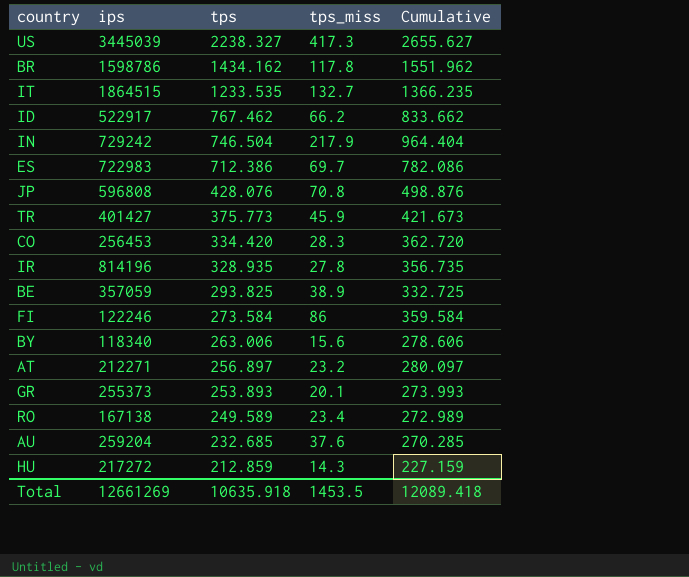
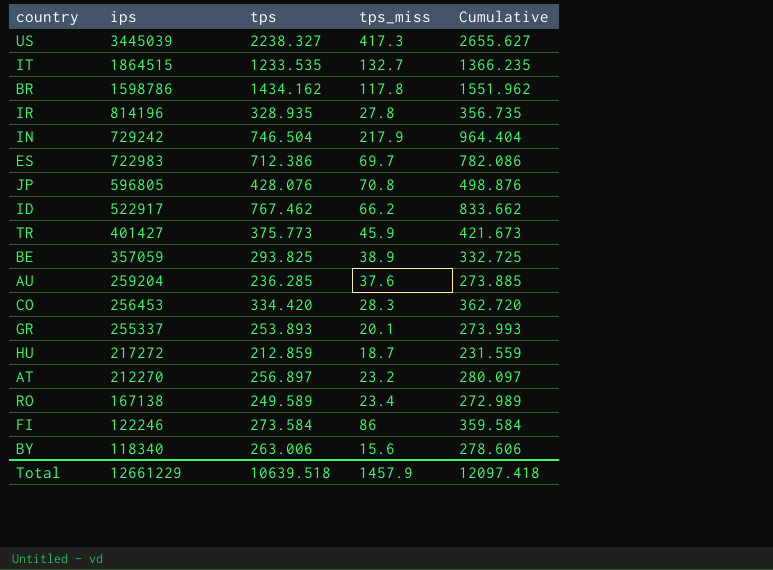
row order: tps descending -> ips descending
JP | ips: 596808 -> 596805
AU | tps: 232.685 -> 236.285
AU | Cumulative: 270.285 -> 273.885
GR | ips: 255373 -> 255337
HU | tps_miss: 14.3 -> 18.7
HU | Cumulative: 227.159 -> 231.559
AT | ips: 212271 -> 212270
Total | ips: 12661269 -> 12661229
Total | tps: 10635.918 -> 10639.518
Total | tps_miss: 1453.5 -> 1457.9
Total | Cumulative: 12089.418 -> 12097.418

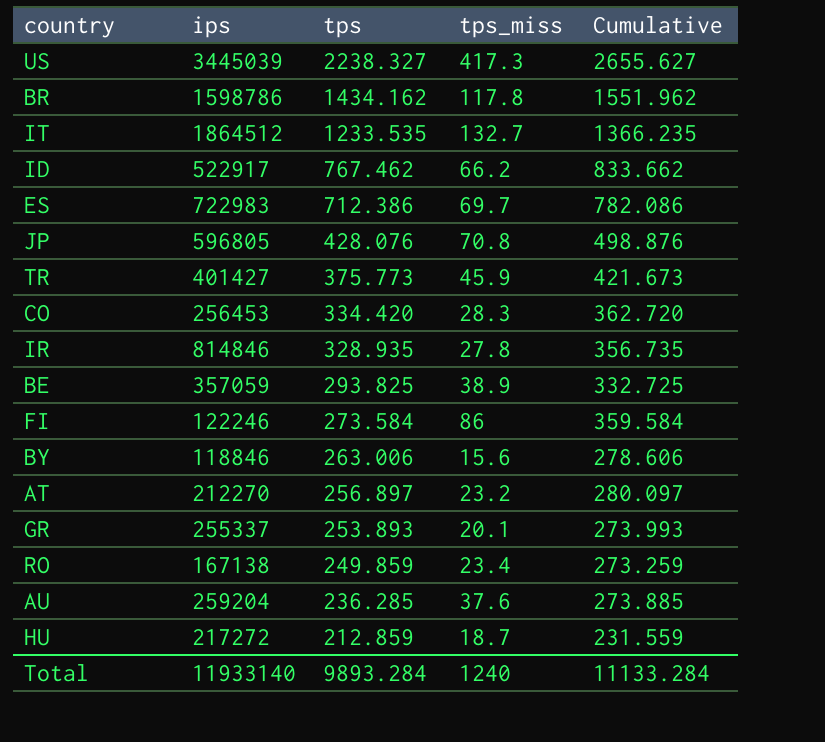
row order: ips descending -> tps descending
row IN: 729242 | 746.504 | 217.9 | 964.404 -> none
IT | ips: 1864515 -> 1864512
IR | ips: 814196 -> 814846
BY | ips: 118340 -> 118846
RO | tps: 249.589 -> 249.859
RO | Cumulative: 272.989 -> 273.259
Total | ips: 12661229 -> 11933140
Total | tps: 10639.518 -> 9893.284
Total | tps_miss: 1457.9 -> 1240
Total | Cumulative: 12097.418 -> 11133.284

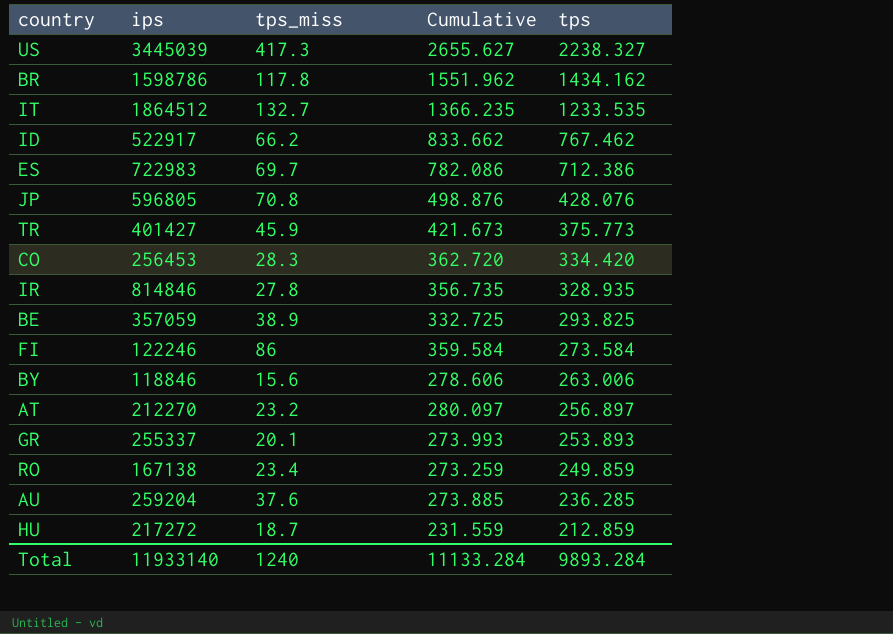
column tps | position: 3 -> 5

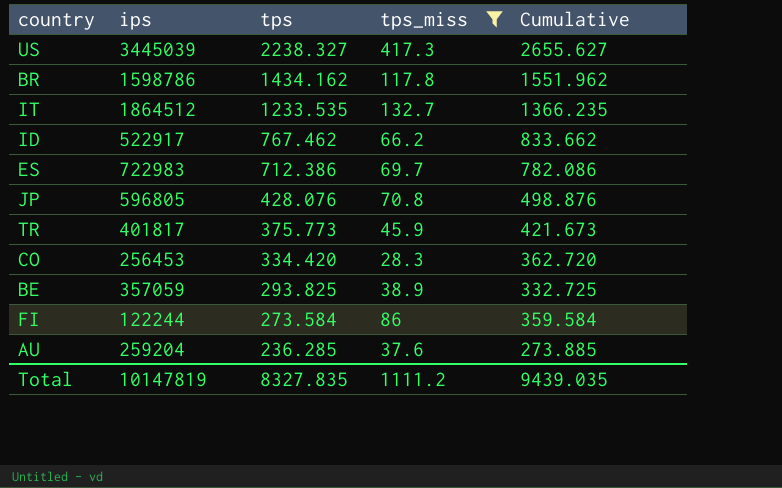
filter: none -> tps_miss >= 28.3
column tps | position: 5 -> 3
TR | ips: 401427 -> 401817
FI | ips: 122246 -> 122244
Total | ips: 11933140 -> 10147819
Total | tps: 9893.284 -> 8327.835
Total | tps_miss: 1240 -> 1111.2
Total | Cumulative: 11133.284 -> 9439.035

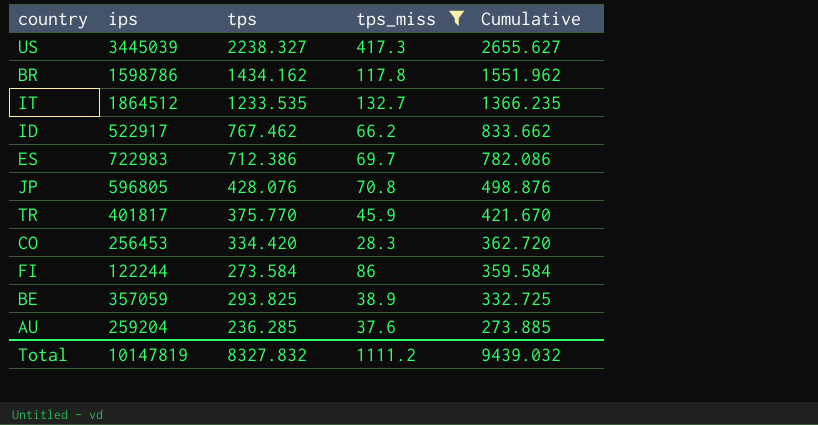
row order: tps descending -> Cumulative descending
TR | tps: 375.773 -> 375.770
TR | Cumulative: 421.673 -> 421.670
Total | tps: 8327.835 -> 8327.832
Total | Cumulative: 9439.035 -> 9439.032

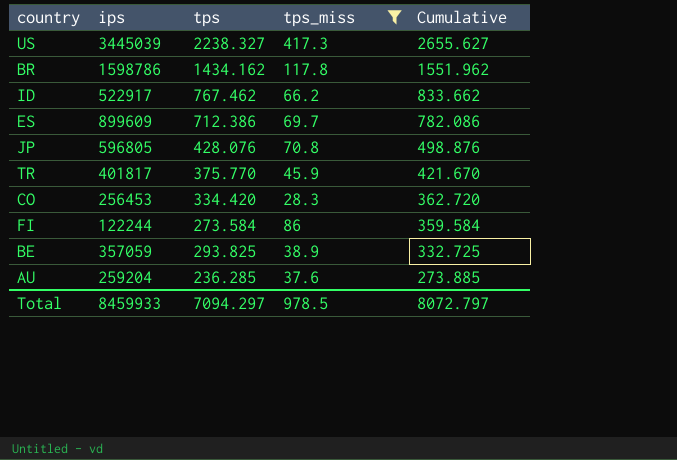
row IT: 1864512 | 1233.535 | 132.7 | 1366.235 -> none
ES | ips: 722983 -> 899609
Total | ips: 10147819 -> 8459933
Total | tps: 8327.832 -> 7094.297
Total | tps_miss: 1111.2 -> 978.5
Total | Cumulative: 9439.032 -> 8072.797

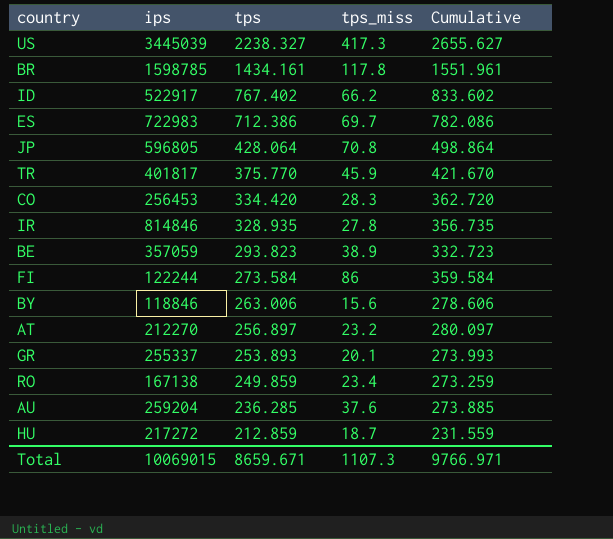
filter: tps_miss >= 28.3 -> none
row order: Cumulative descending -> tps descending
BR | ips: 1598786 -> 1598785
BR | tps: 1434.162 -> 1434.161
BR | Cumulative: 1551.962 -> 1551.961
ID | tps: 767.462 -> 767.402
ID | Cumulative: 833.662 -> 833.602
ES | ips: 899609 -> 722983
JP | tps: 428.076 -> 428.064
JP | Cumulative: 498.876 -> 498.864
BE | tps: 293.825 -> 293.823
BE | Cumulative: 332.725 -> 332.723
Total | ips: 8459933 -> 10069015
Total | tps: 7094.297 -> 8659.671
Total | tps_miss: 978.5 -> 1107.3
Total | Cumulative: 8072.797 -> 9766.971

